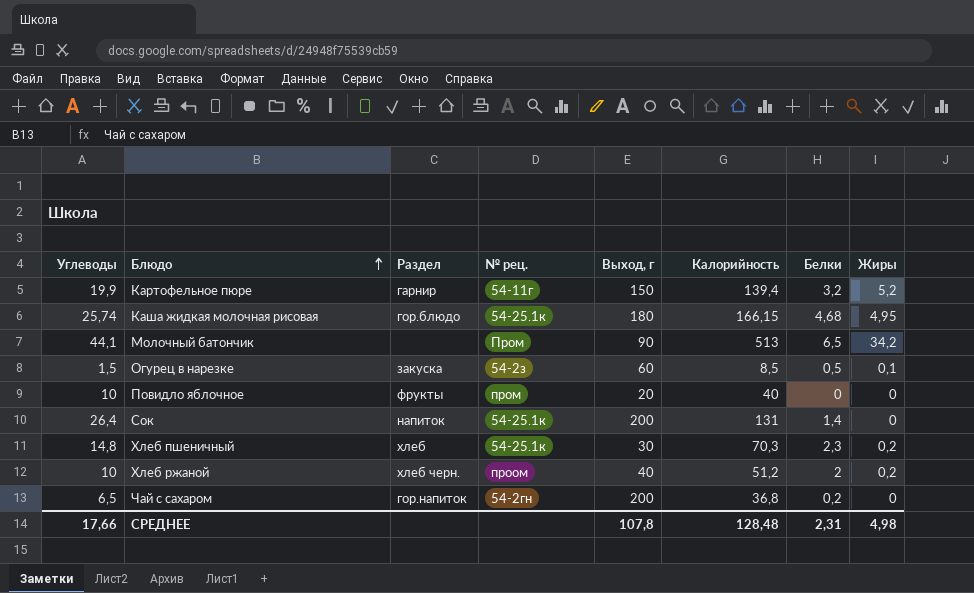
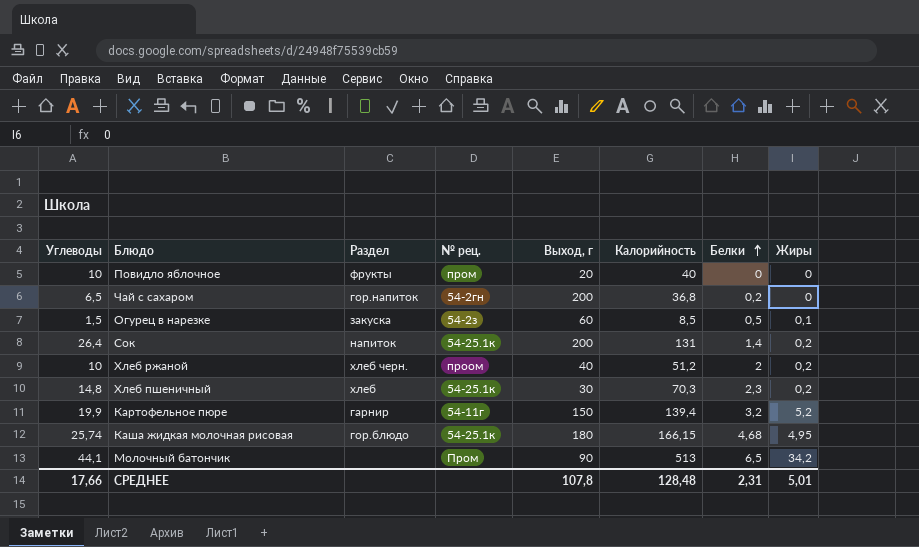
row order: Блюдо ascending -> Белки ascending
Сок | Жиры: 0 -> 0,2
СРЕДНЕЕ | Жиры: 4,98 -> 5,01

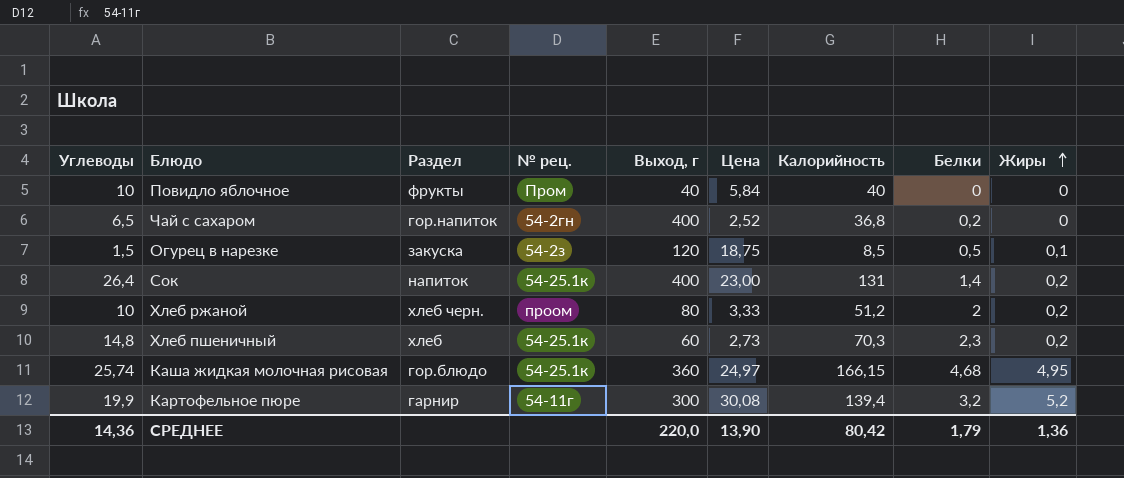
row order: Белки ascending -> Жиры ascending
column Цена | position: none -> 6
row Молочный батончик: 44,1 | none | Пром | 90 | 513 | 6,5 | 34,2 -> none
Повидло яблочное | № рец.: пром -> Пром
Повидло яблочное | Выход, г: 20 -> 40
Чай с сахаром | Выход, г: 200 -> 400
Огурец в нарезке | Выход, г: 60 -> 120
Сок | Выход, г: 200 -> 400
Хлеб ржаной | Выход, г: 40 -> 80
Хлеб пшеничный | Выход, г: 30 -> 60
Каша жидкая молочная рисовая | Выход, г: 180 -> 360
Картофельное пюре | Выход, г: 150 -> 300
СРЕДНЕЕ | Углеводы: 17,66 -> 14,36
СРЕДНЕЕ | Выход, г: 107,8 -> 220,0
СРЕДНЕЕ | Калорийность: 128,48 -> 80,42
СРЕДНЕЕ | Белки: 2,31 -> 1,79
СРЕДНЕЕ | Жиры: 5,01 -> 1,36

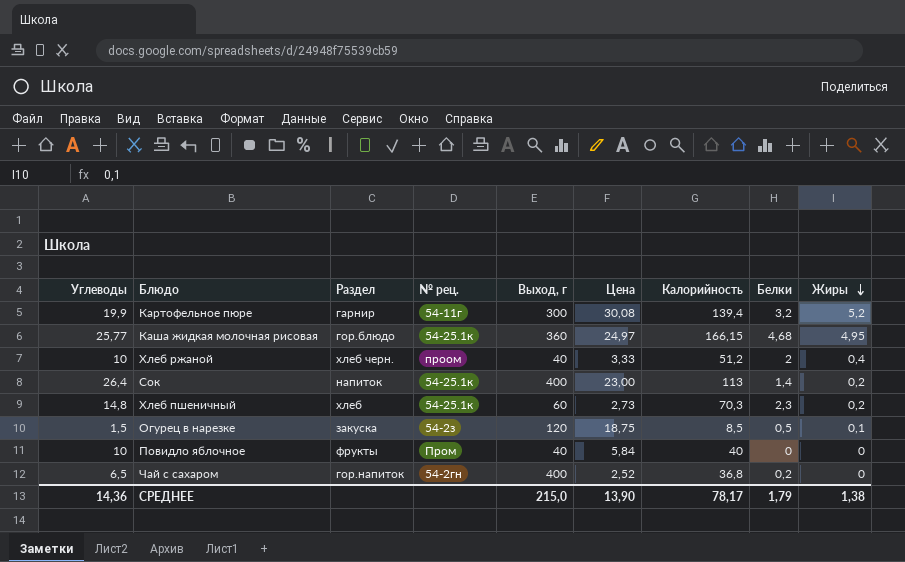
row order: Жиры ascending -> Жиры descending
Каша жидкая молочная рисовая | Углеводы: 25,74 -> 25,77
Хлеб ржаной | Выход, г: 80 -> 40
Хлеб ржаной | Жиры: 0,2 -> 0,4
Сок | Калорийность: 131 -> 113
СРЕДНЕЕ | Выход, г: 220,0 -> 215,0
СРЕДНЕЕ | Калорийность: 80,42 -> 78,17
СРЕДНЕЕ | Жиры: 1,36 -> 1,38

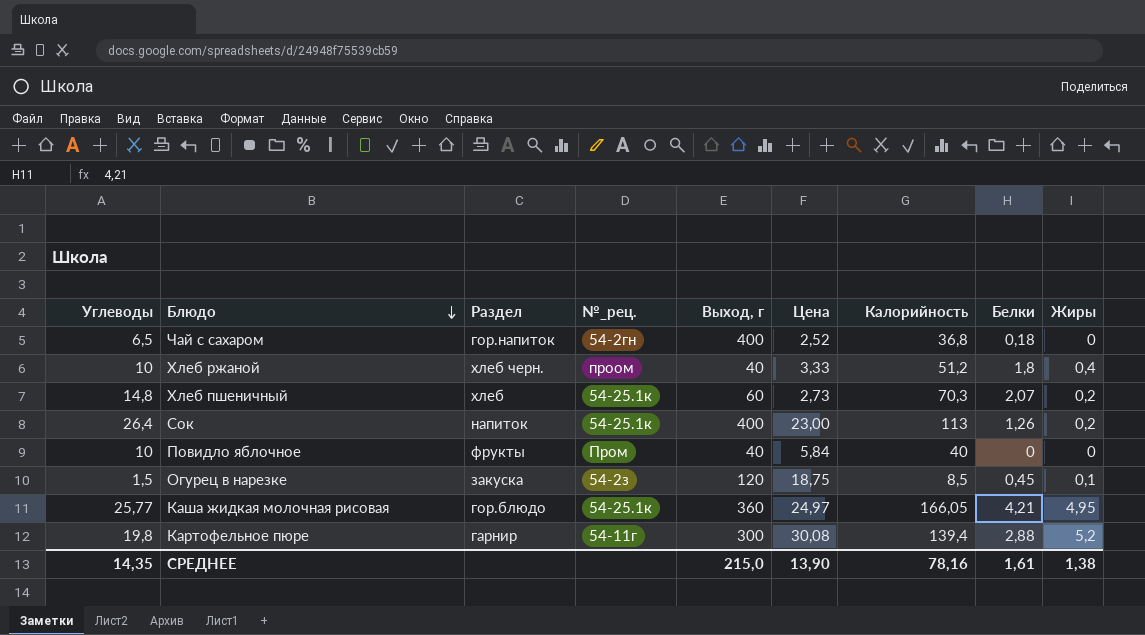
row order: Жиры descending -> Блюдо descending
column name: № рец. -> №_рец.
Чай с сахаром | Белки: 0,2 -> 0,18
Хлеб ржаной | Белки: 2 -> 1,8
Хлеб пшеничный | Белки: 2,3 -> 2,07
Сок | Белки: 1,4 -> 1,26
Огурец в нарезке | Белки: 0,5 -> 0,45
Каша жидкая молочная рисовая | Калорийность: 166,15 -> 166,05
Каша жидкая молочная рисовая | Белки: 4,68 -> 4,21
Картофельное пюре | Углеводы: 19,9 -> 19,8
Картофельное пюре | Белки: 3,2 -> 2,88
СРЕДНЕЕ | Углеводы: 14,36 -> 14,35
СРЕДНЕЕ | Калорийность: 78,17 -> 78,16
СРЕДНЕЕ | Белки: 1,79 -> 1,61

